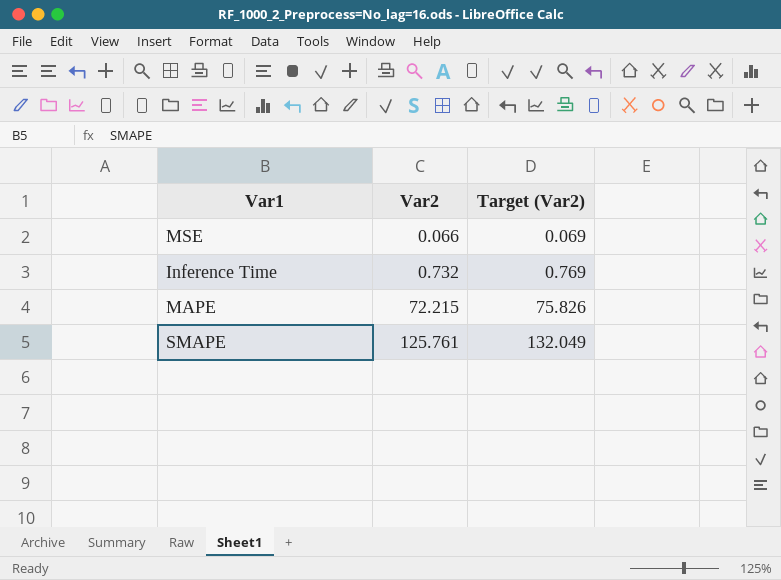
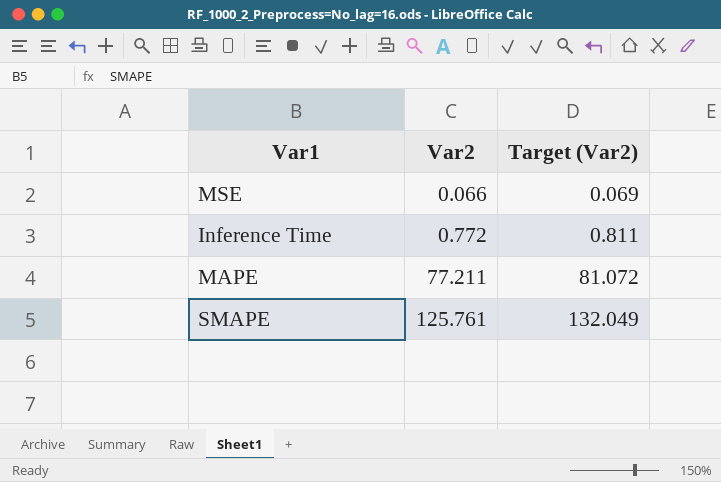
Inference Time | Var2: 0.732 -> 0.772
Inference Time | Target (Var2): 0.769 -> 0.811
MAPE | Var2: 72.215 -> 77.211
MAPE | Target (Var2): 75.826 -> 81.072

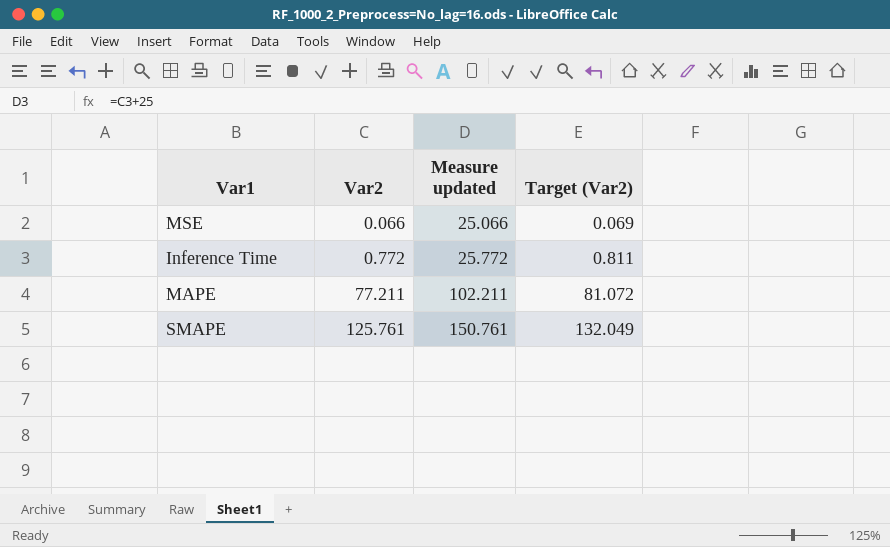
column Measure updated | formula: none -> [Var2] + 25

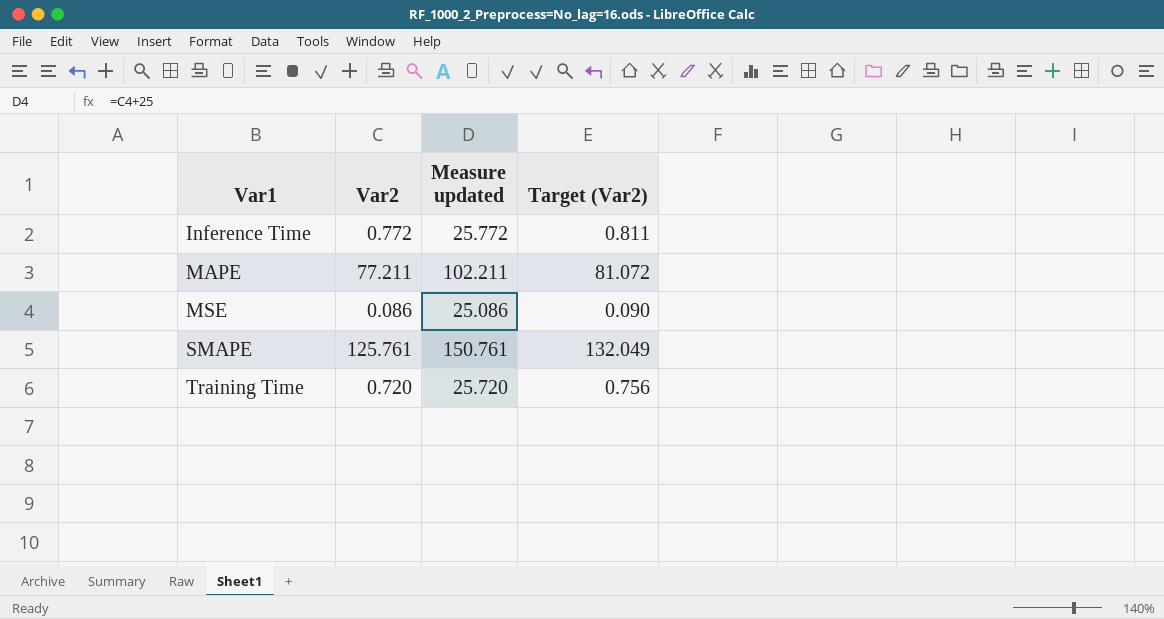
row order: Var2 ascending -> Var1 ascending
MSE | Var2: 0.066 -> 0.086
MSE | Measure updated: 25.066 -> 25.086
MSE | Target (Var2): 0.069 -> 0.090
row Training Time: none -> 0.720 | 25.720 | 0.756

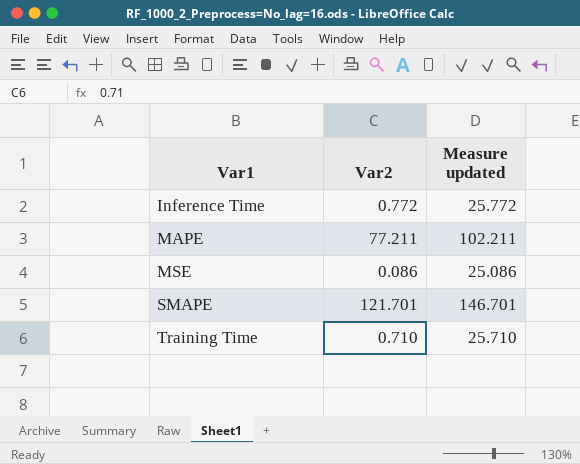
column Target (Var2) | formula: [Var2] * 1.05 -> none
SMAPE | Var2: 125.761 -> 121.701
SMAPE | Measure updated: 150.761 -> 146.701
Training Time | Var2: 0.720 -> 0.710
Training Time | Measure updated: 25.720 -> 25.710

